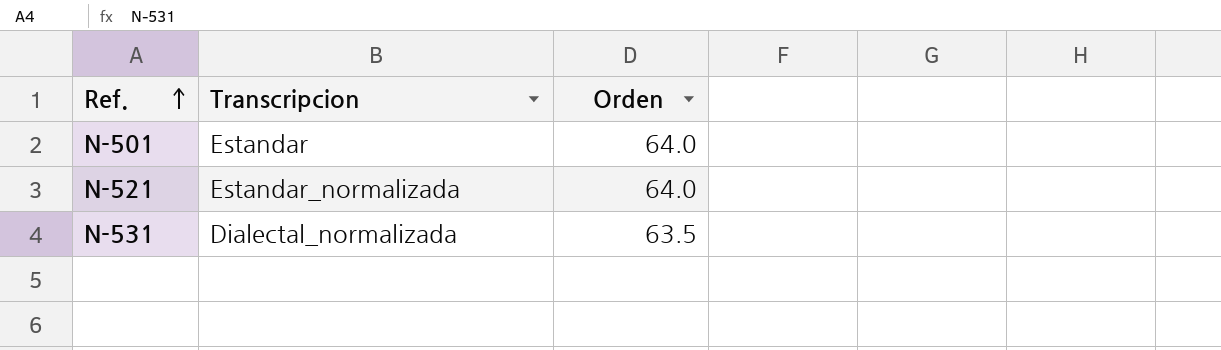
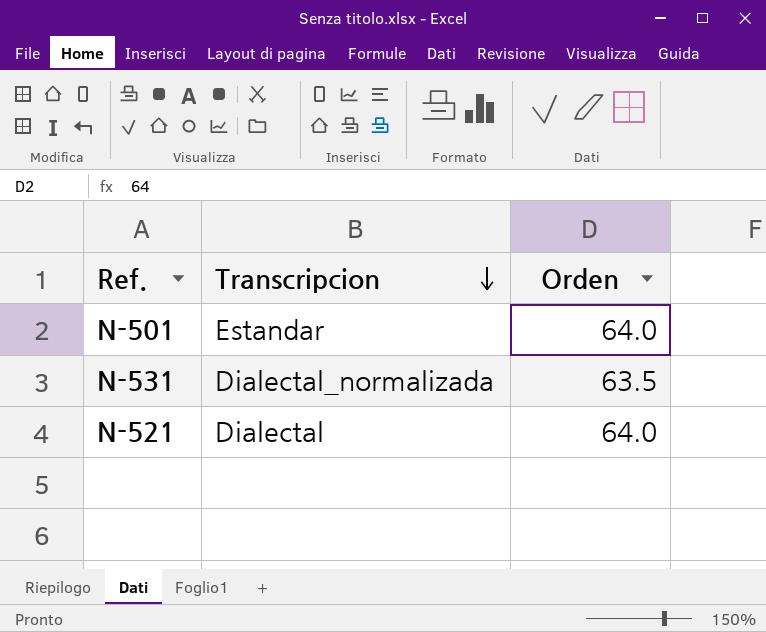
row order: Ref. ascending -> Transcripcion descending
N-521 | Transcripcion: Estandar_normalizada -> Dialectal

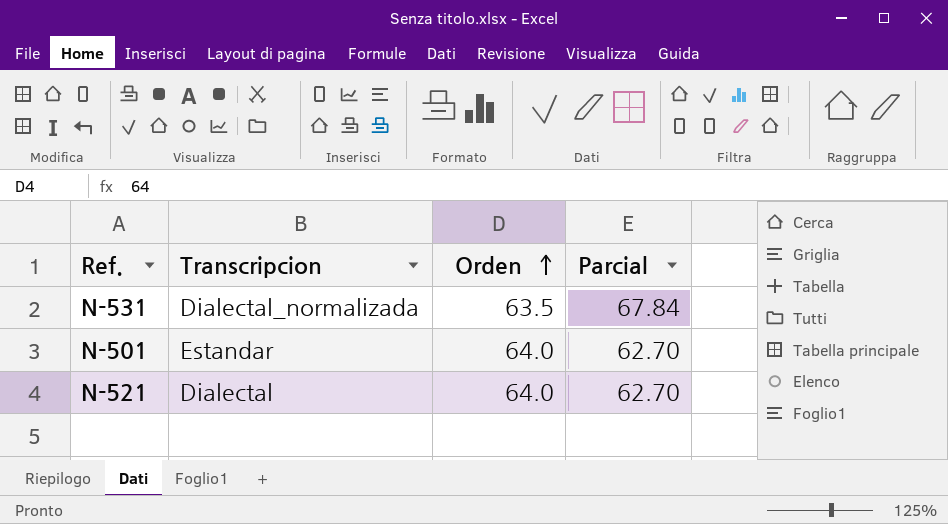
row order: Transcripcion descending -> Orden ascending
column Parcial | position: none -> 4

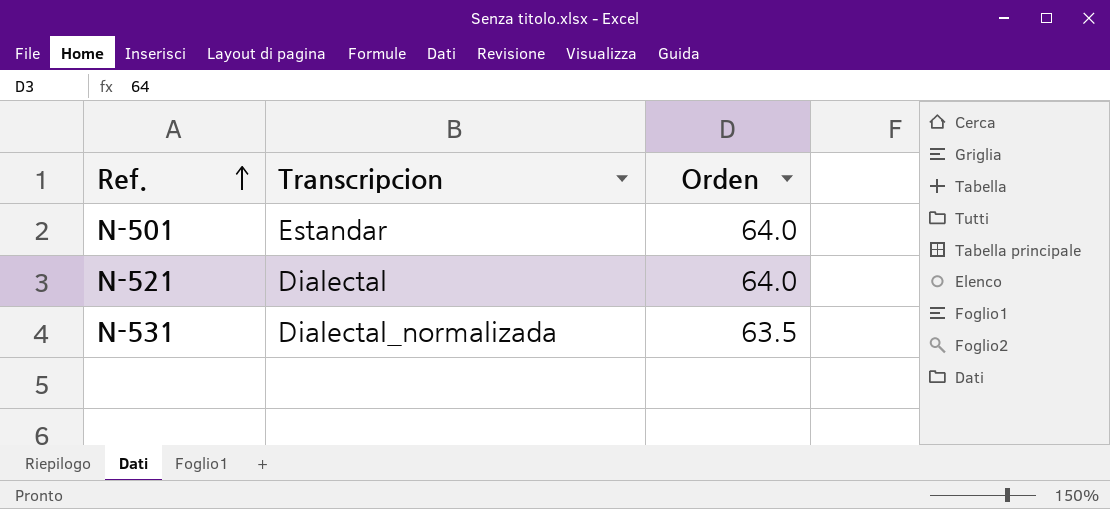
row order: Orden ascending -> Ref. ascending
column Parcial | position: 4 -> none

